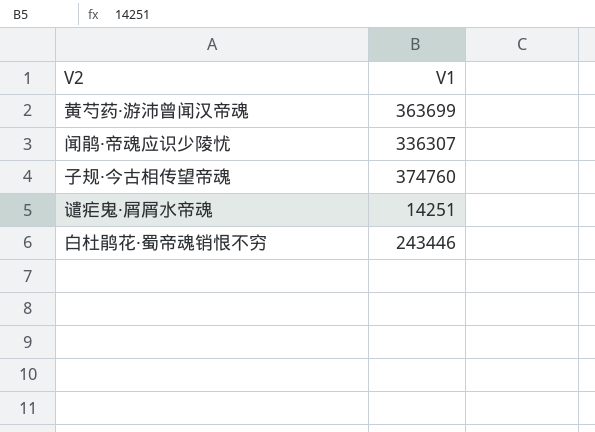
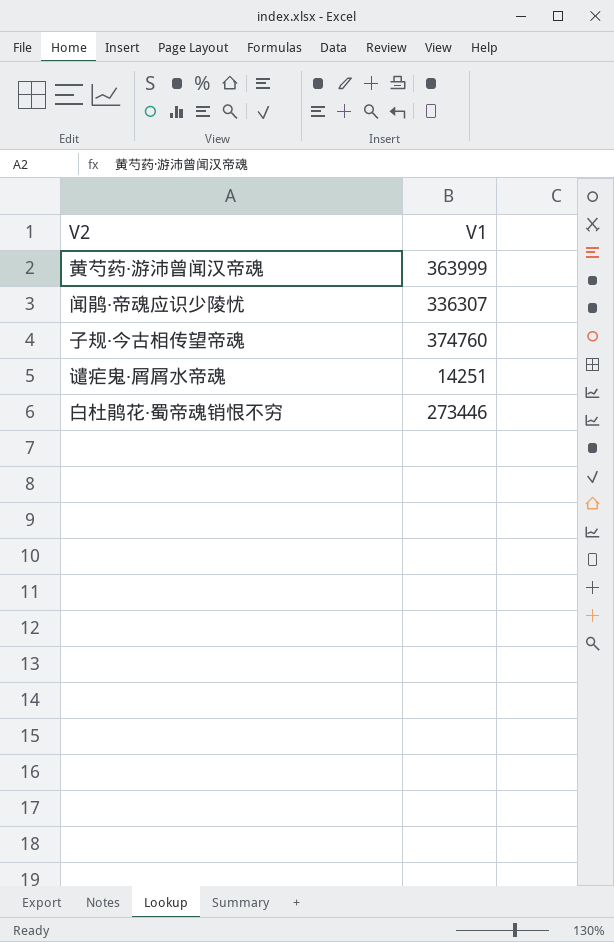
黄芍药·游沛曾闻汉帝魂 | V1: 363699 -> 363999
白杜鹃花·蜀帝魂销恨不穷 | V1: 243446 -> 273446

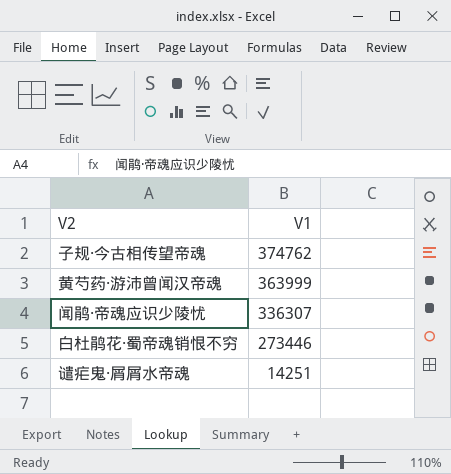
row order: none -> V1 descending
子规·今古相传望帝魂 | V1: 374760 -> 374762

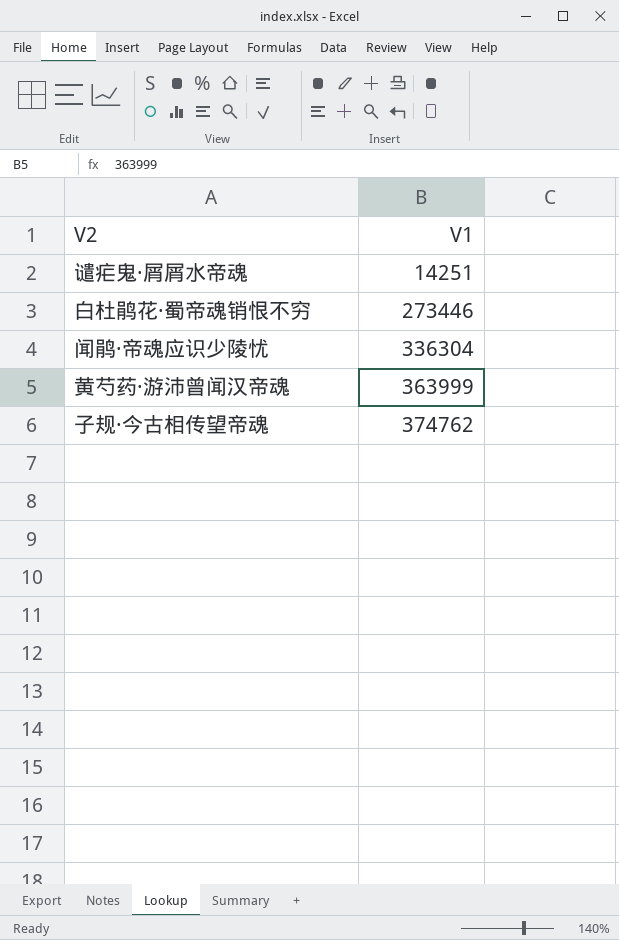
row order: V1 descending -> V1 ascending
闻鹃·帝魂应识少陵忧 | V1: 336307 -> 336304

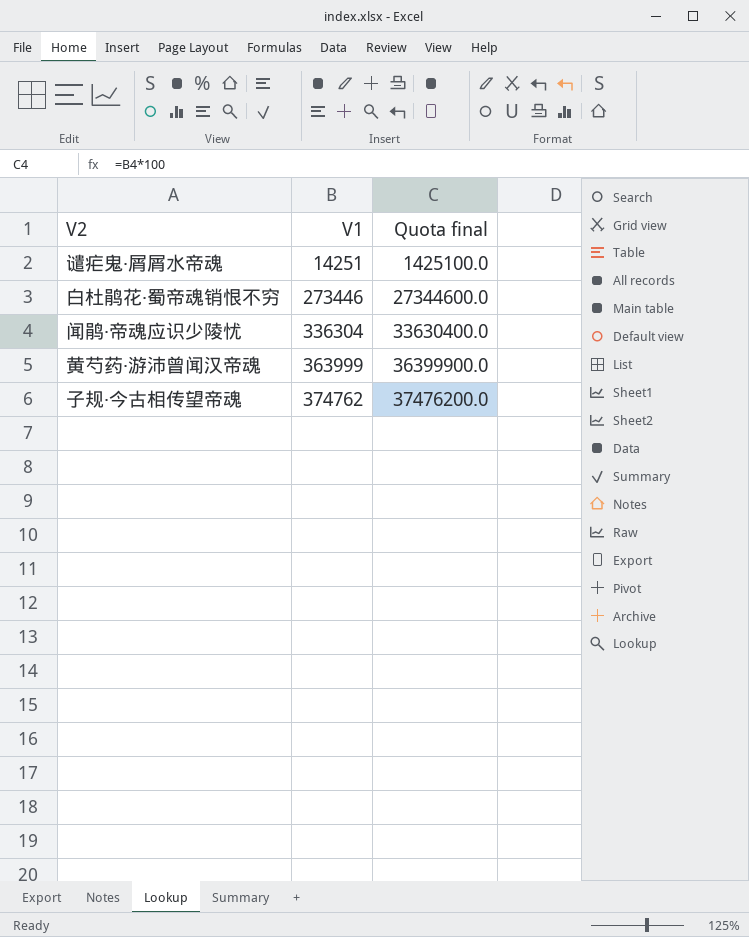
column Quota final | formula: none -> [V1] * 100

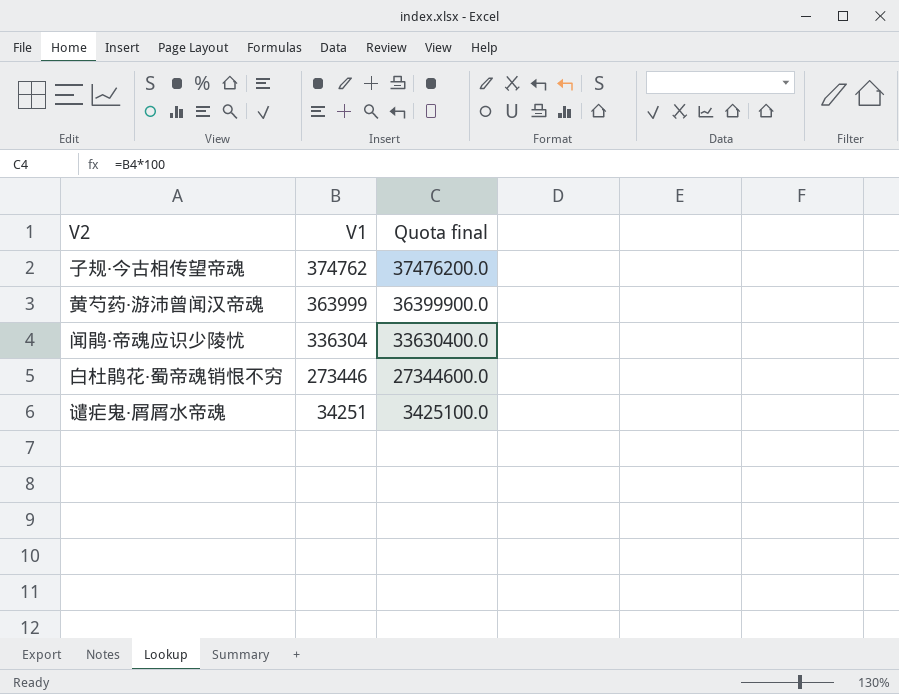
row order: V1 ascending -> V1 descending
谴疟鬼·屑屑水帝魂 | V1: 14251 -> 34251
谴疟鬼·屑屑水帝魂 | Quota final: 1425100.0 -> 3425100.0

